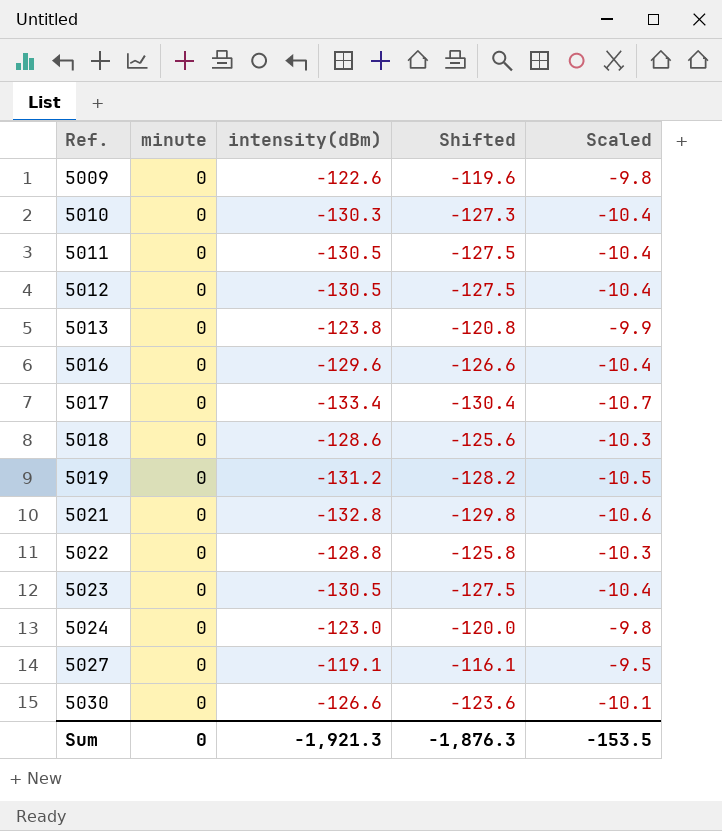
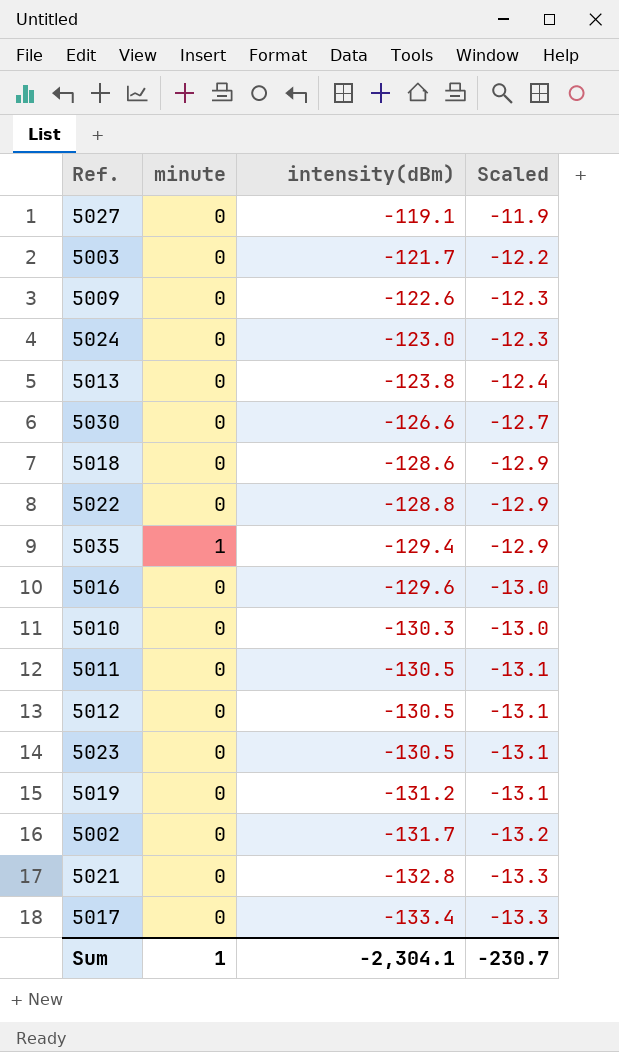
row order: Ref. ascending -> intensity(dBm) descending
column Shifted | formula: [intensity(dBm)] + 3 -> none
column Scaled | formula: [intensity(dBm)] * 0.08 -> [intensity(dBm)] * 0.1
row 5003: none -> 0 | -121.7 | -12.2
row 5035: none -> 1 | -129.4 | -12.9
row 5002: none -> 0 | -131.7 | -13.2
Sum | minute: 0 -> 1
Sum | intensity(dBm): -1,921.3 -> -2,304.1
Sum | Scaled: -153.5 -> -230.7

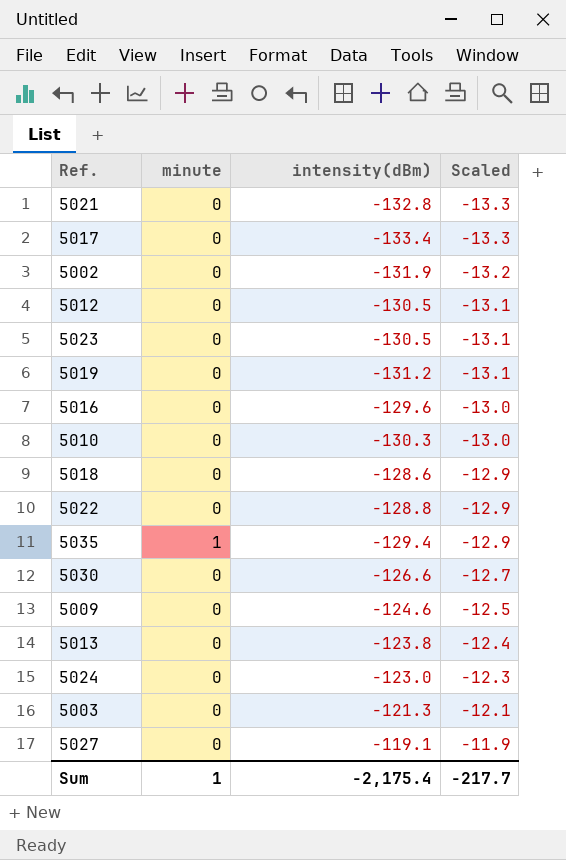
row order: intensity(dBm) descending -> Scaled ascending
row 5011: 0 | -130.5 | -13.1 -> none
5002 | intensity(dBm): -131.7 -> -131.9
5009 | intensity(dBm): -122.6 -> -124.6
5009 | Scaled: -12.3 -> -12.5
5003 | intensity(dBm): -121.7 -> -121.3
5003 | Scaled: -12.2 -> -12.1
Sum | intensity(dBm): -2,304.1 -> -2,175.4
Sum | Scaled: -230.7 -> -217.7

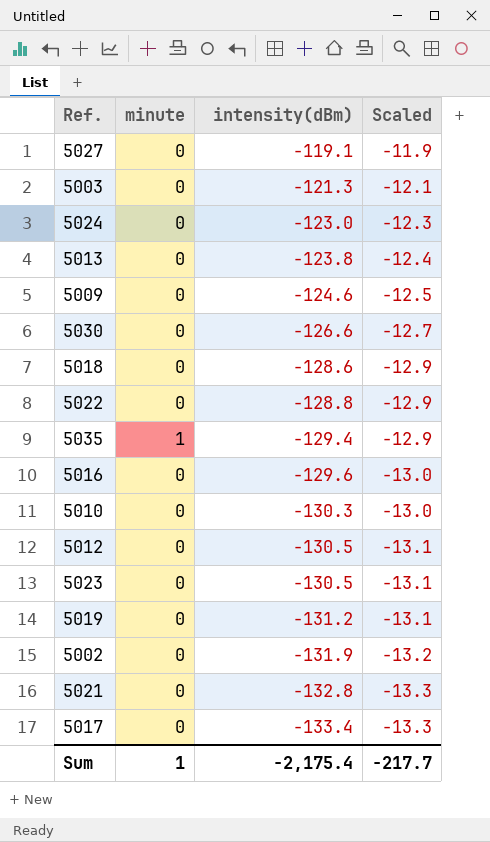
row order: Scaled ascending -> intensity(dBm) descending

